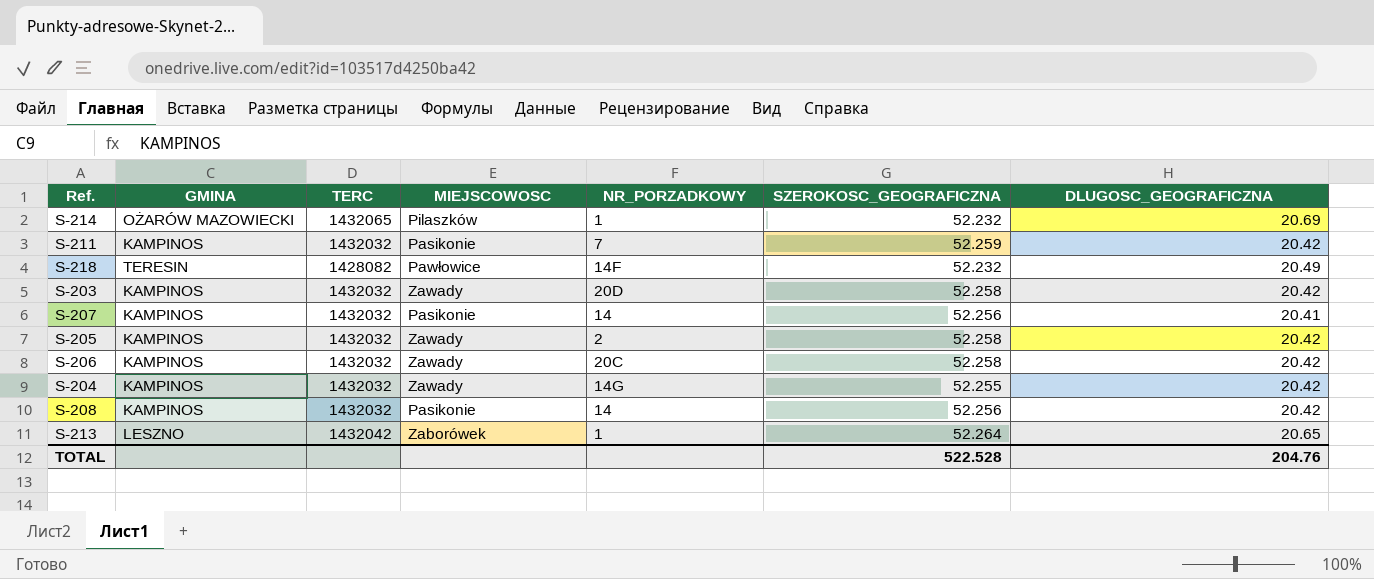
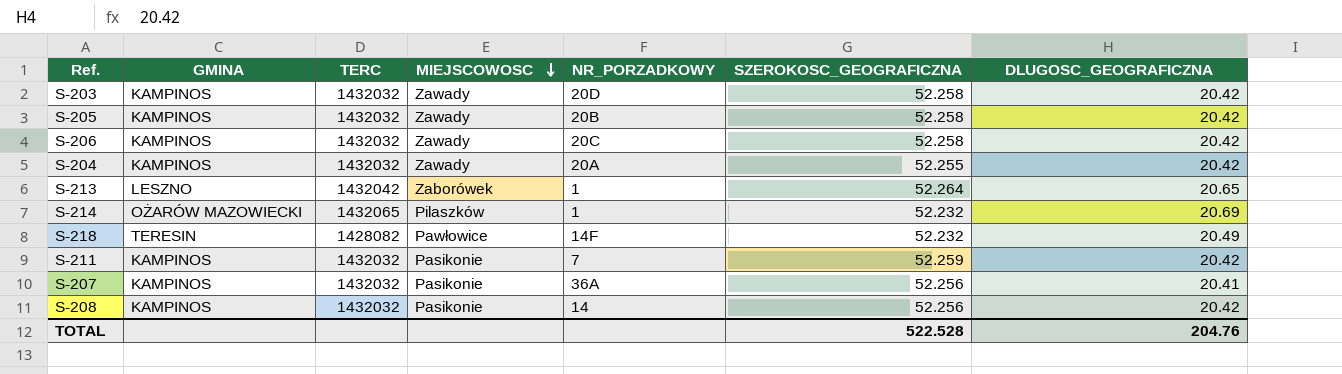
row order: none -> MIEJSCOWOSC descending
S-205 | NR_PORZADKOWY: 2 -> 20B
S-204 | NR_PORZADKOWY: 14G -> 20A
S-207 | NR_PORZADKOWY: 14 -> 36A

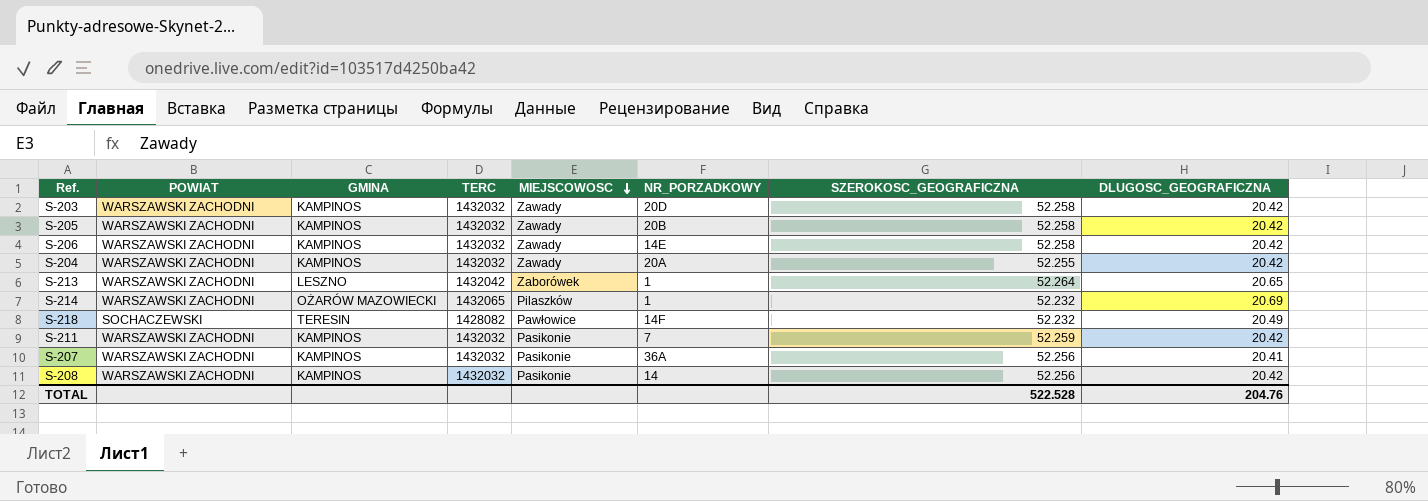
column POWIAT | position: none -> 2
S-206 | NR_PORZADKOWY: 20C -> 14E

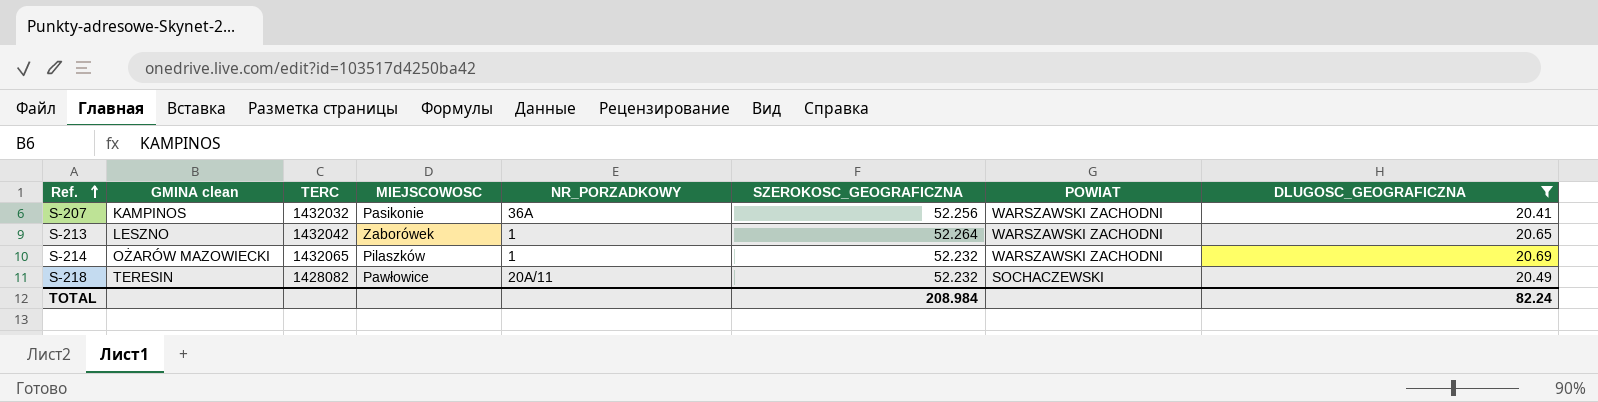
filter: none -> DLUGOSC_GEOGRAFICZNA != 20.42
row order: MIEJSCOWOSC descending -> Ref. ascending
column name: GMINA -> GMINA clean
column POWIAT | position: 2 -> 7
S-218 | NR_PORZADKOWY: 14F -> 20A/11
TOTAL | SZEROKOSC_GEOGRAFICZNA: 522.528 -> 208.984
TOTAL | DLUGOSC_GEOGRAFICZNA: 204.76 -> 82.24

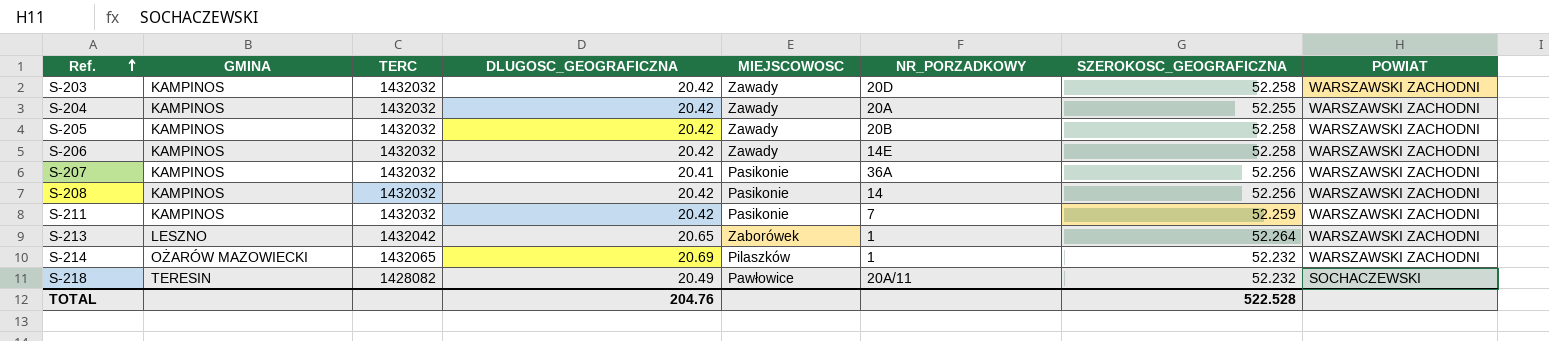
filter: DLUGOSC_GEOGRAFICZNA != 20.42 -> none
column name: GMINA clean -> GMINA
column DLUGOSC_GEOGRAFICZNA | position: 8 -> 4
TOTAL | DLUGOSC_GEOGRAFICZNA: 82.24 -> 204.76
TOTAL | SZEROKOSC_GEOGRAFICZNA: 208.984 -> 522.528

